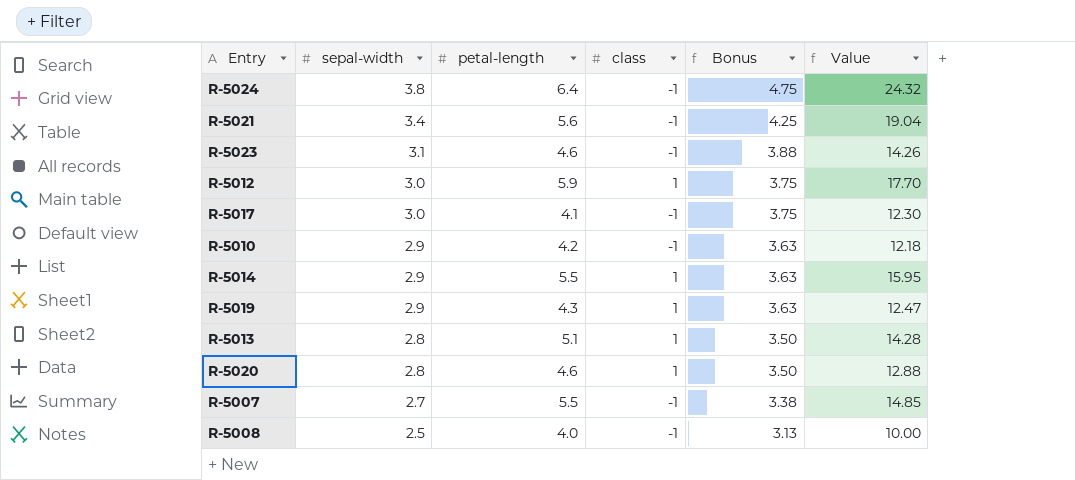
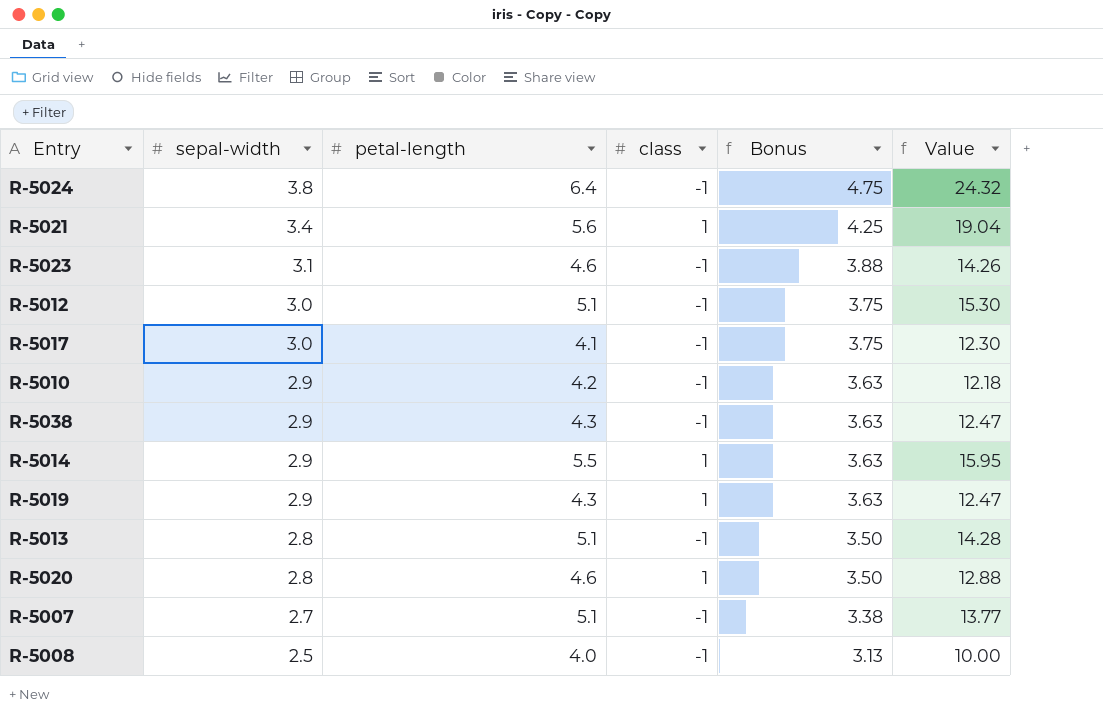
R-5021 | class: -1 -> 1
R-5012 | petal-length: 5.9 -> 5.1
R-5012 | class: 1 -> -1
R-5012 | Value: 17.70 -> 15.30
row R-5038: none -> 2.9 | 4.3 | -1 | 3.63 | 12.47
R-5013 | class: 1 -> -1
R-5007 | petal-length: 5.5 -> 5.1
R-5007 | Value: 14.85 -> 13.77

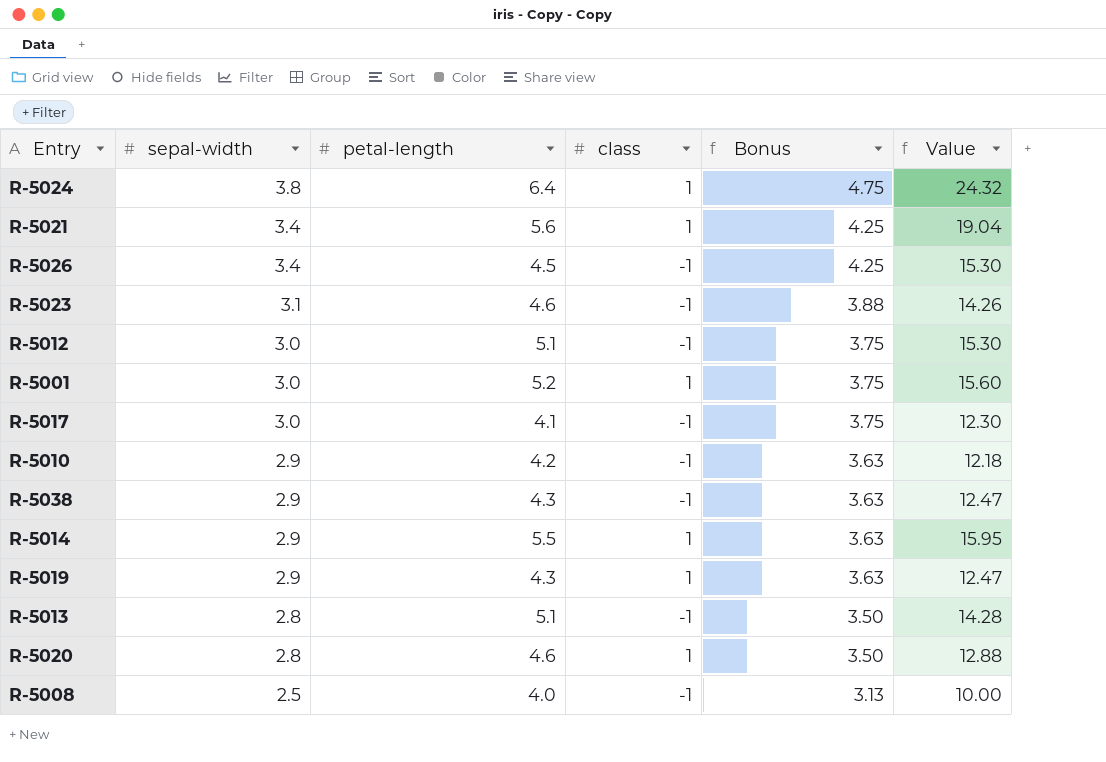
row R-5007: 2.7 | 5.1 | -1 | 3.38 | 13.77 -> none
R-5024 | class: -1 -> 1
row R-5026: none -> 3.4 | 4.5 | -1 | 4.25 | 15.30
row R-5001: none -> 3.0 | 5.2 | 1 | 3.75 | 15.60

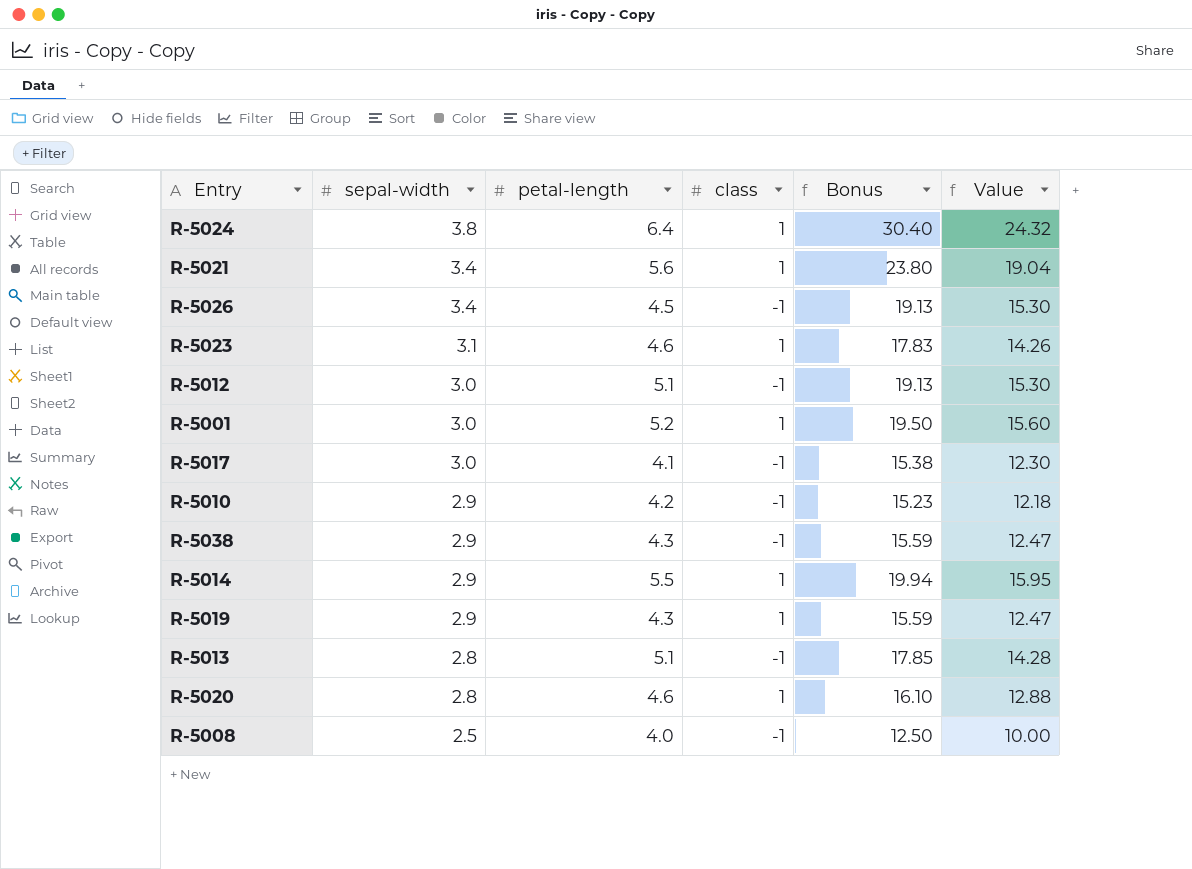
column Bonus | formula: [sepal-width] * 1.25 -> [Value] * 1.25
R-5023 | class: -1 -> 1

